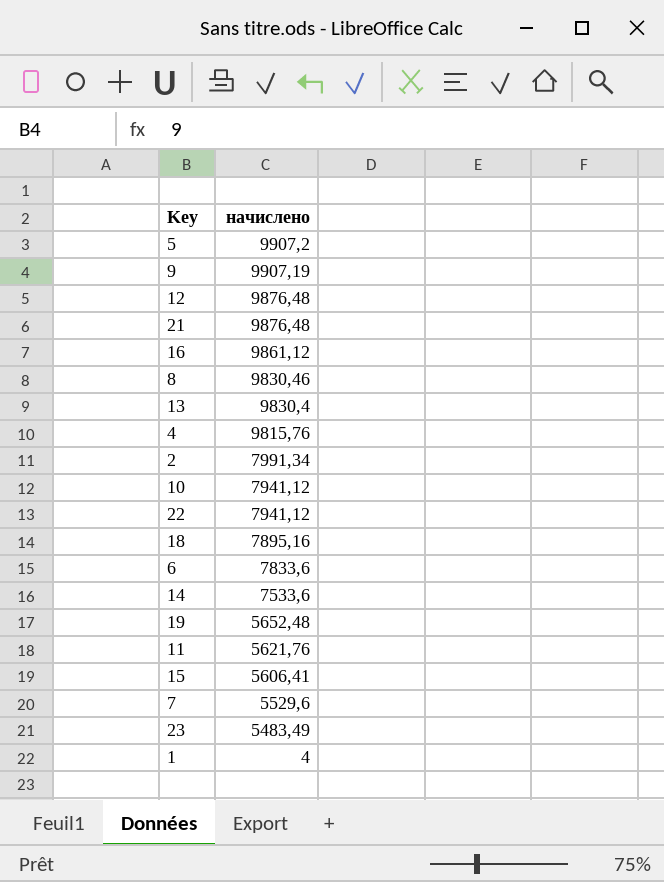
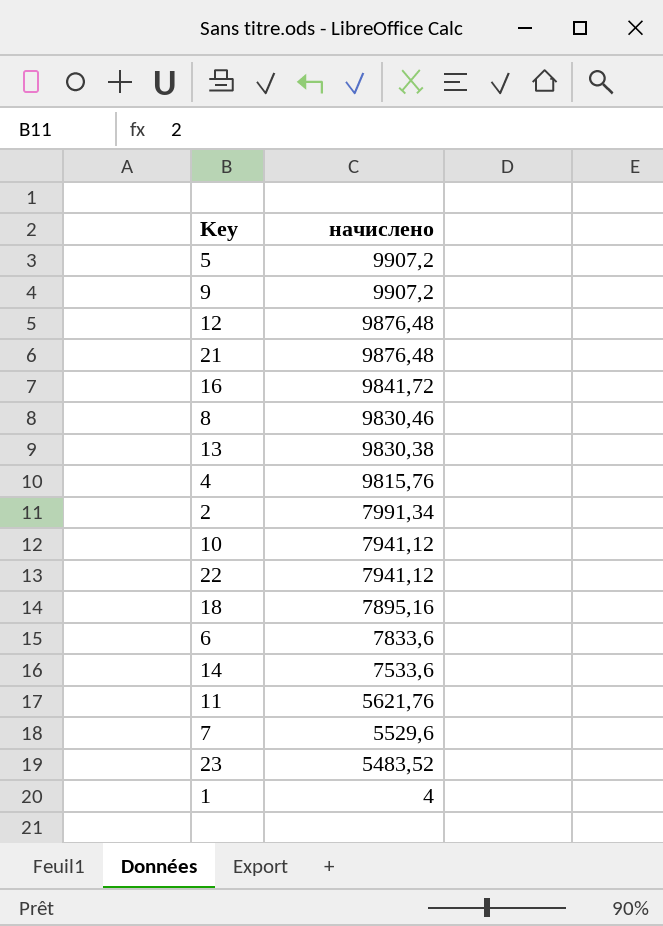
row 19: 5652,48 -> none
row 15: 5606,41 -> none
9 | начислено: 9907,19 -> 9907,2
16 | начислено: 9861,12 -> 9841,72
13 | начислено: 9830,4 -> 9830,38
23 | начислено: 5483,49 -> 5483,52

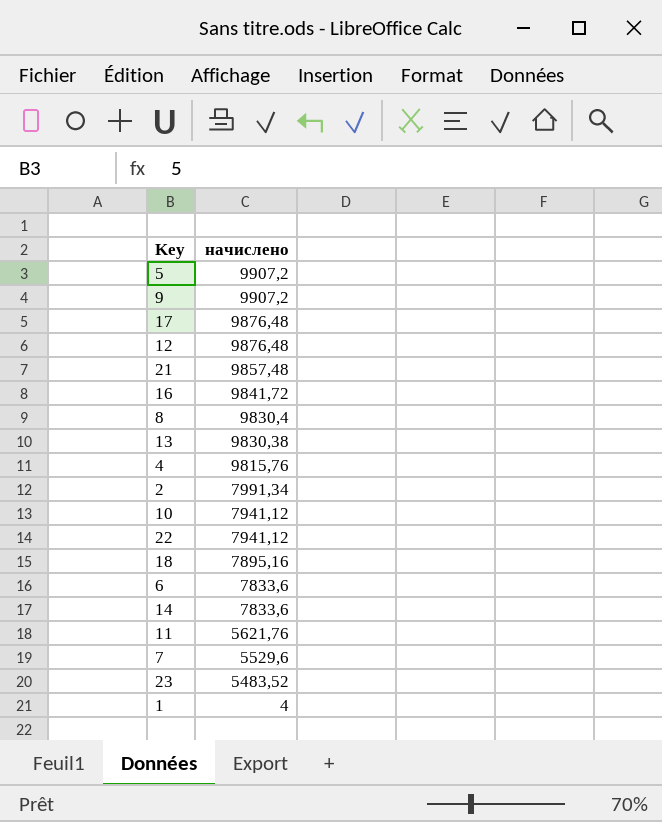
row 17: none -> 9876,48
21 | начислено: 9876,48 -> 9857,48
8 | начислено: 9830,46 -> 9830,4
14 | начислено: 7533,6 -> 7833,6

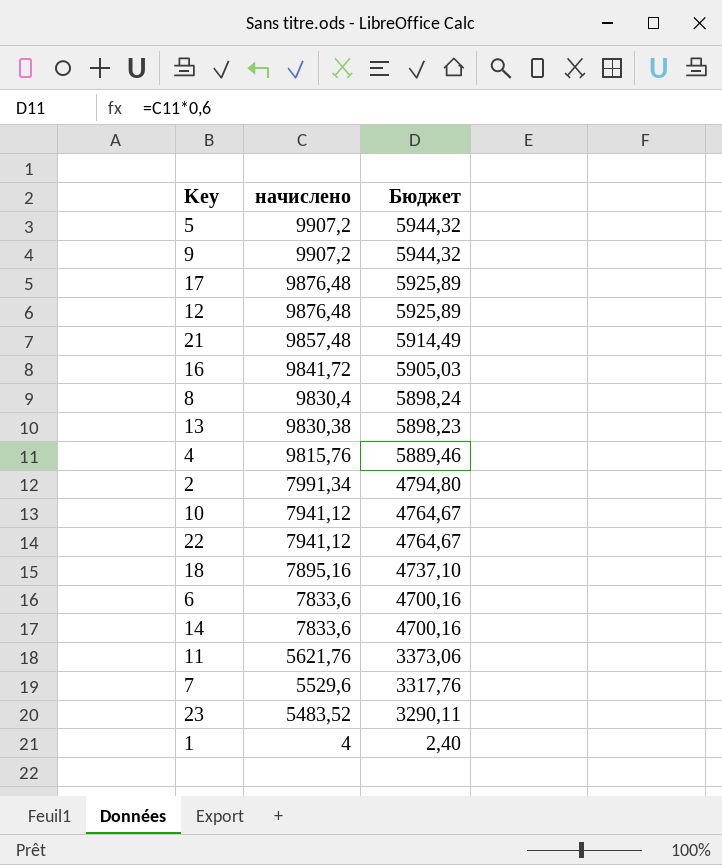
column Бюджет | formula: none -> [начислено] * 0,6

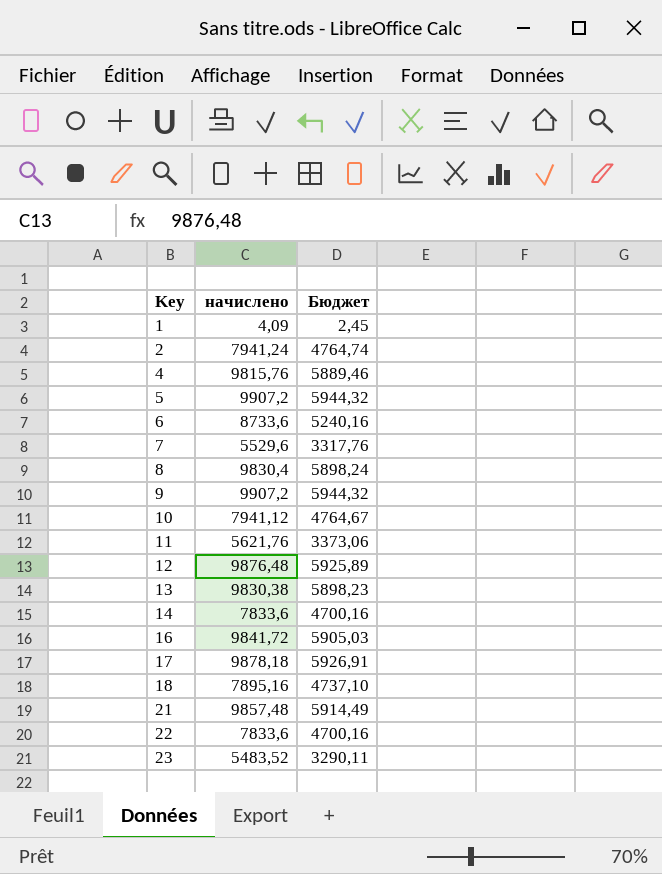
row order: начислено descending -> Key ascending
1 | начислено: 4 -> 4,09
1 | Бюджет: 2,40 -> 2,45
2 | начислено: 7991,34 -> 7941,24
2 | Бюджет: 4794,80 -> 4764,74
6 | начислено: 7833,6 -> 8733,6
6 | Бюджет: 4700,16 -> 5240,16
17 | начислено: 9876,48 -> 9878,18
17 | Бюджет: 5925,89 -> 5926,91
22 | начислено: 7941,12 -> 7833,6
22 | Бюджет: 4764,67 -> 4700,16

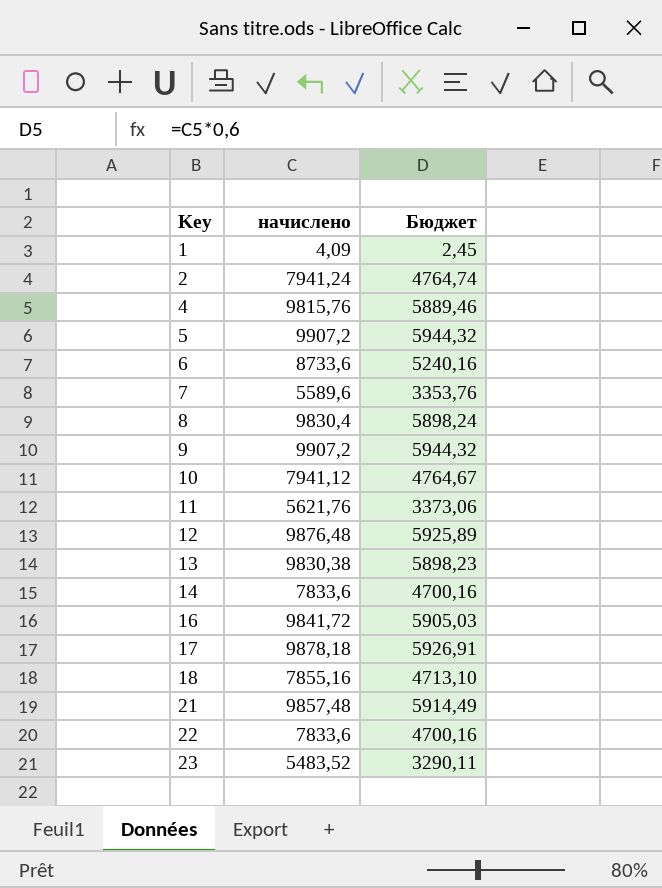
7 | начислено: 5529,6 -> 5589,6
7 | Бюджет: 3317,76 -> 3353,76
18 | начислено: 7895,16 -> 7855,16
18 | Бюджет: 4737,10 -> 4713,10

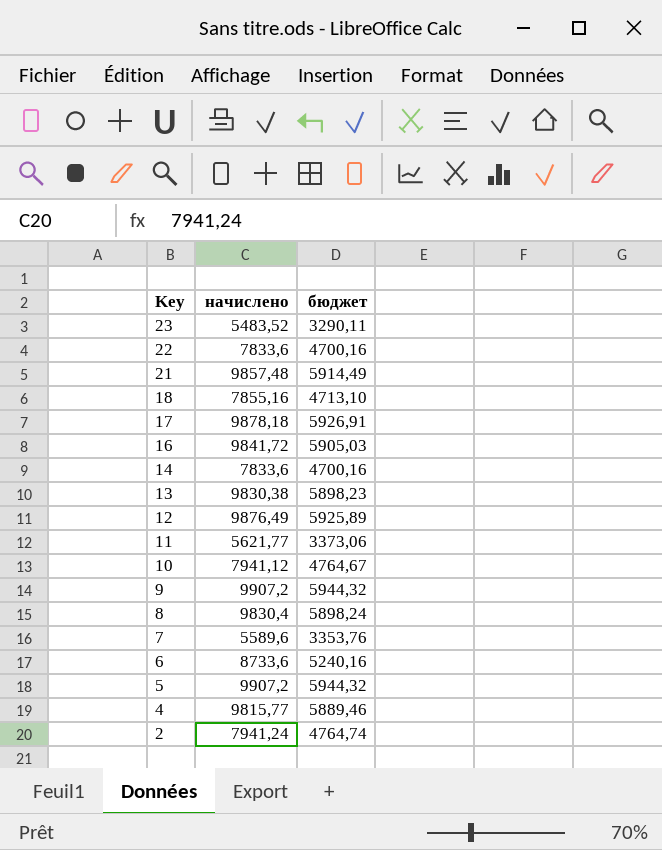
row order: Key ascending -> Key descending
column name: Бюджет -> бюджет
row 1: 4,09 | 2,45 -> none
12 | начислено: 9876,48 -> 9876,49
11 | начислено: 5621,76 -> 5621,77
4 | начислено: 9815,76 -> 9815,77

